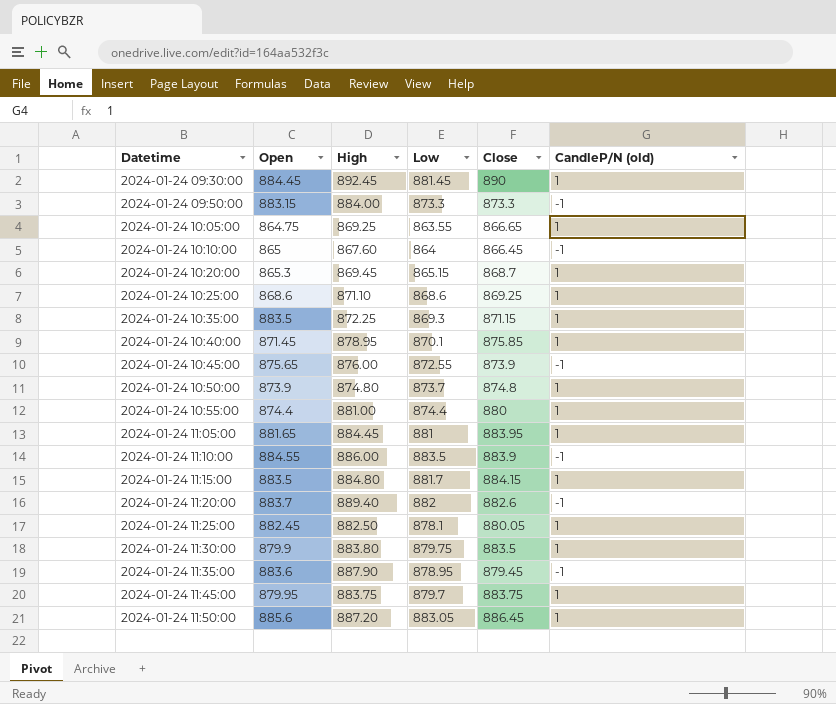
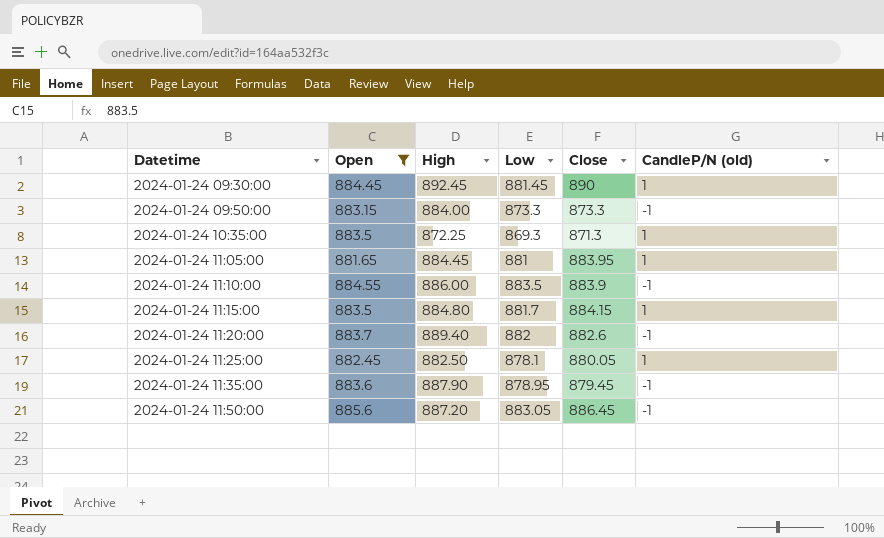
filter: none -> Open >= 881.65
2024-01-24 10:35:00 | Close: 871.15 -> 871.3
2024-01-24 11:50:00 | CandleP/N (old): 1 -> -1

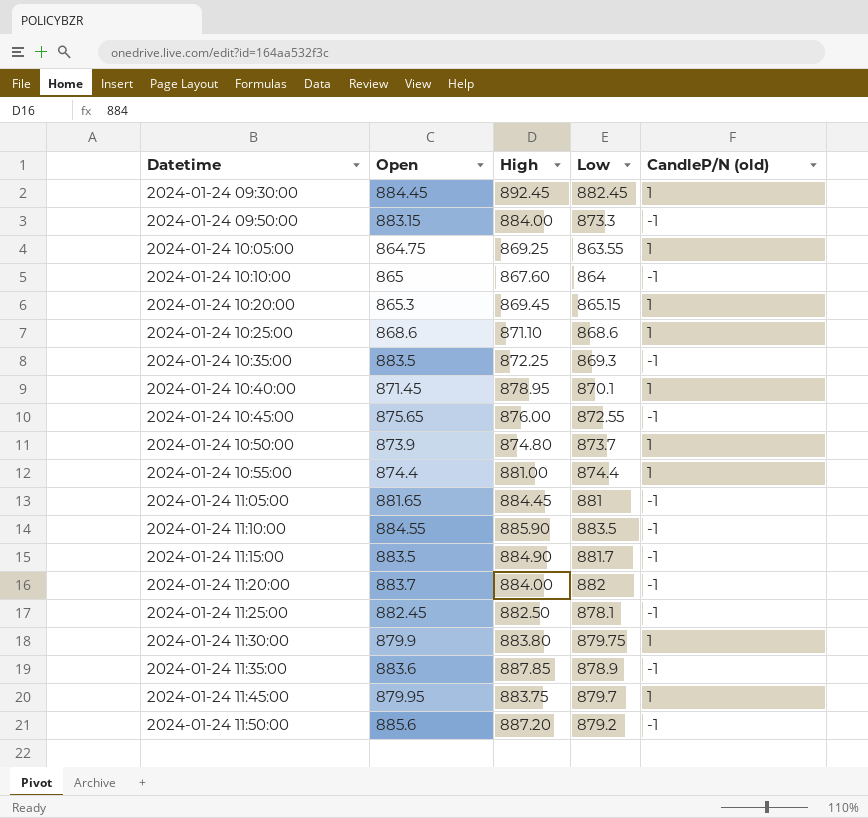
filter: Open >= 881.65 -> none
column Close | position: 5 -> none
2024-01-24 09:30:00 | Low: 881.45 -> 882.45
2024-01-24 10:35:00 | CandleP/N (old): 1 -> -1
2024-01-24 11:05:00 | CandleP/N (old): 1 -> -1
2024-01-24 11:10:00 | High: 886.00 -> 885.90
2024-01-24 11:15:00 | High: 884.80 -> 884.90
2024-01-24 11:15:00 | CandleP/N (old): 1 -> -1
2024-01-24 11:20:00 | High: 889.40 -> 884.00
2024-01-24 11:25:00 | CandleP/N (old): 1 -> -1
2024-01-24 11:35:00 | High: 887.90 -> 887.85
2024-01-24 11:35:00 | Low: 878.95 -> 878.9
2024-01-24 11:50:00 | Low: 883.05 -> 879.2

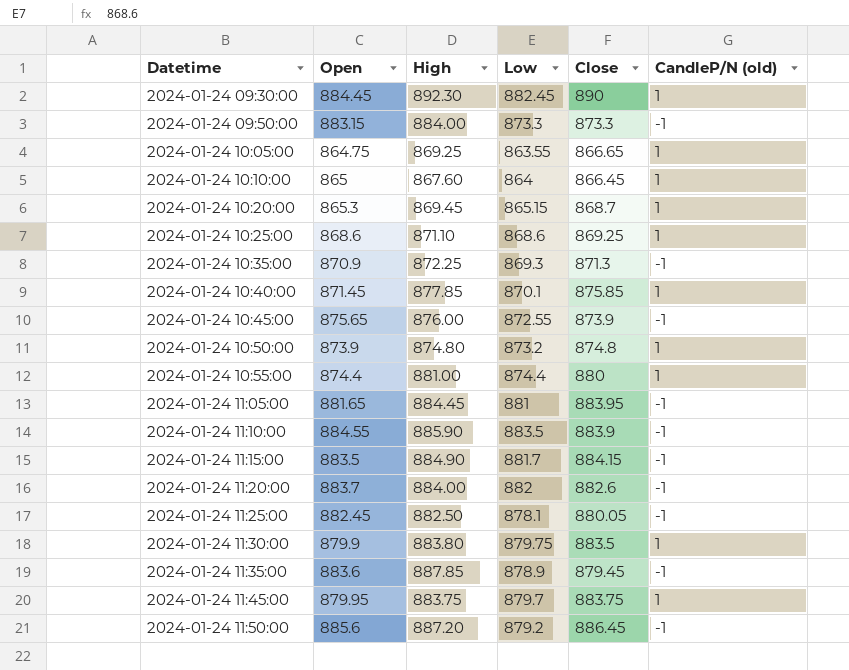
column Close | position: none -> 5
2024-01-24 09:30:00 | High: 892.45 -> 892.30
2024-01-24 10:10:00 | CandleP/N (old): -1 -> 1
2024-01-24 10:35:00 | Open: 883.5 -> 870.9
2024-01-24 10:40:00 | High: 878.95 -> 877.85
2024-01-24 10:50:00 | Low: 873.7 -> 873.2

